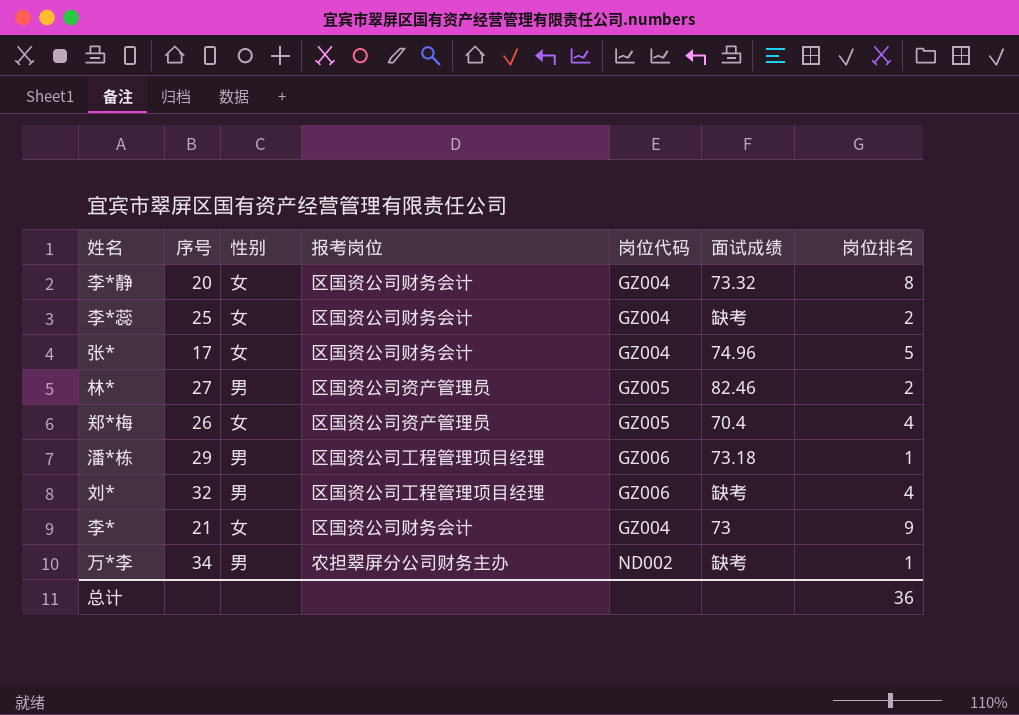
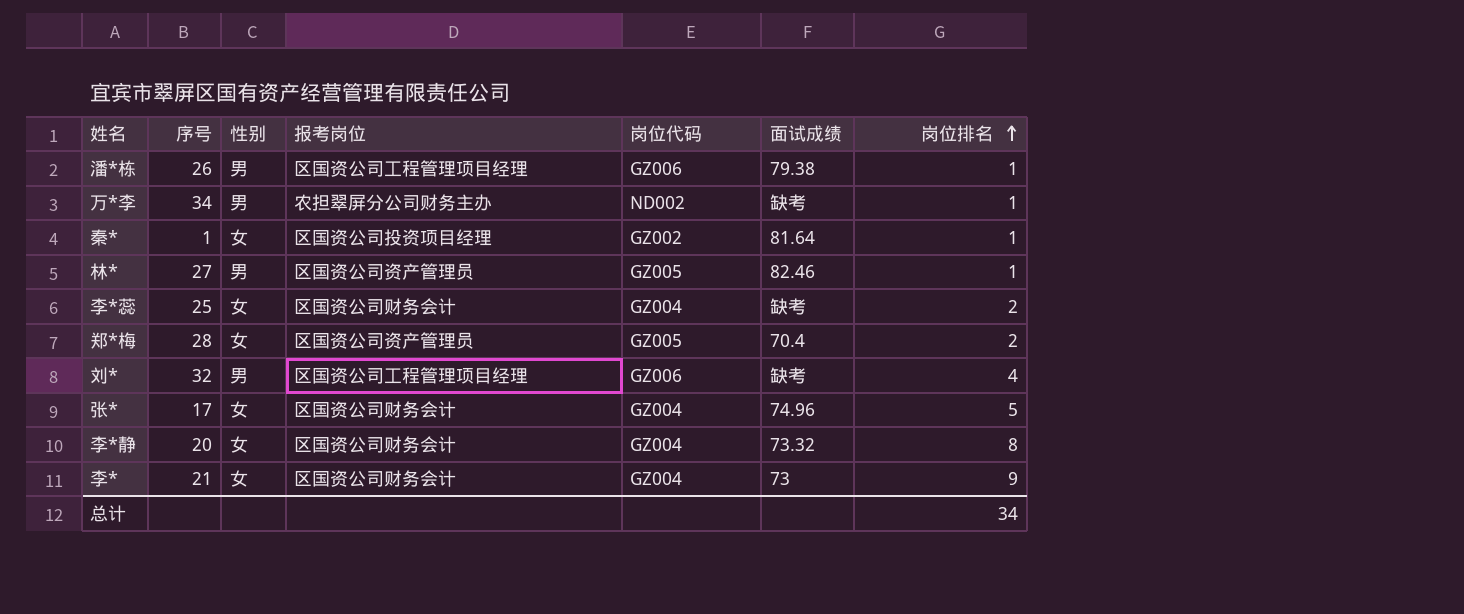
row order: none -> 岗位排名 ascending
潘*栋 | 序号: 29 -> 26
潘*栋 | 面试成绩: 73.18 -> 79.38
row 秦*: none -> 1 | 女 | 区国资公司投资项目经理 | GZ002 | 81.64 | 1
林* | 岗位排名: 2 -> 1
郑*梅 | 序号: 26 -> 28
郑*梅 | 岗位排名: 4 -> 2
总计 | 岗位排名: 36 -> 34

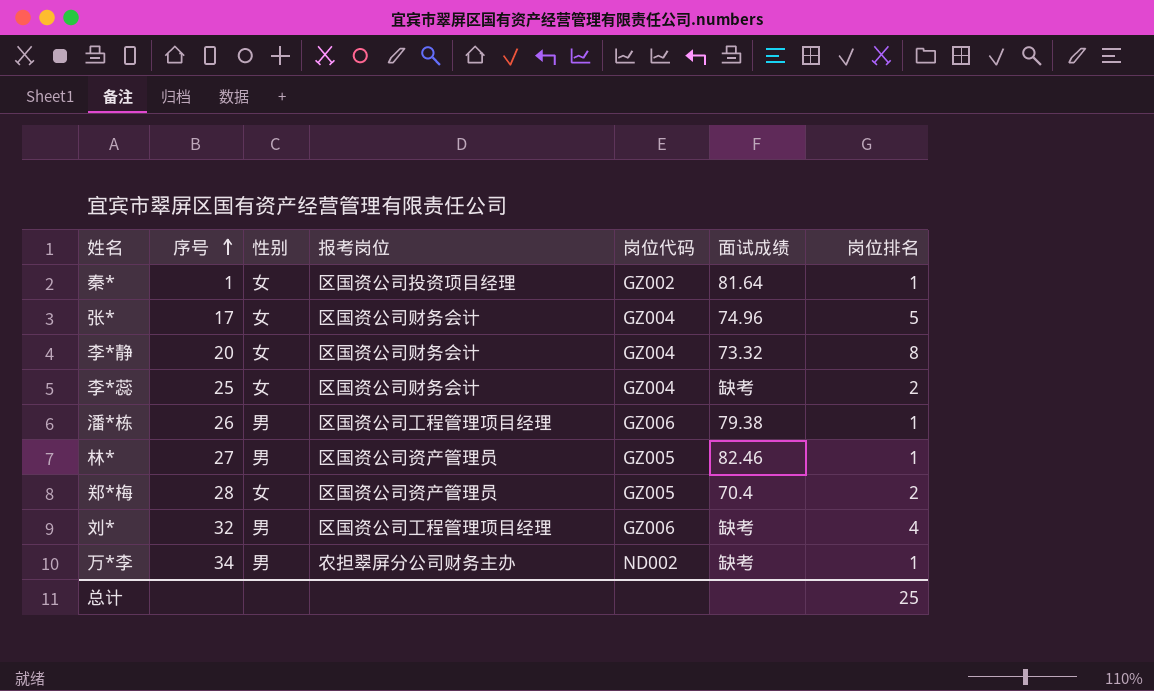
row order: 岗位排名 ascending -> 序号 ascending
row 李*: 21 | 女 | 区国资公司财务会计 | GZ004 | 73 | 9 -> none
总计 | 岗位排名: 34 -> 25

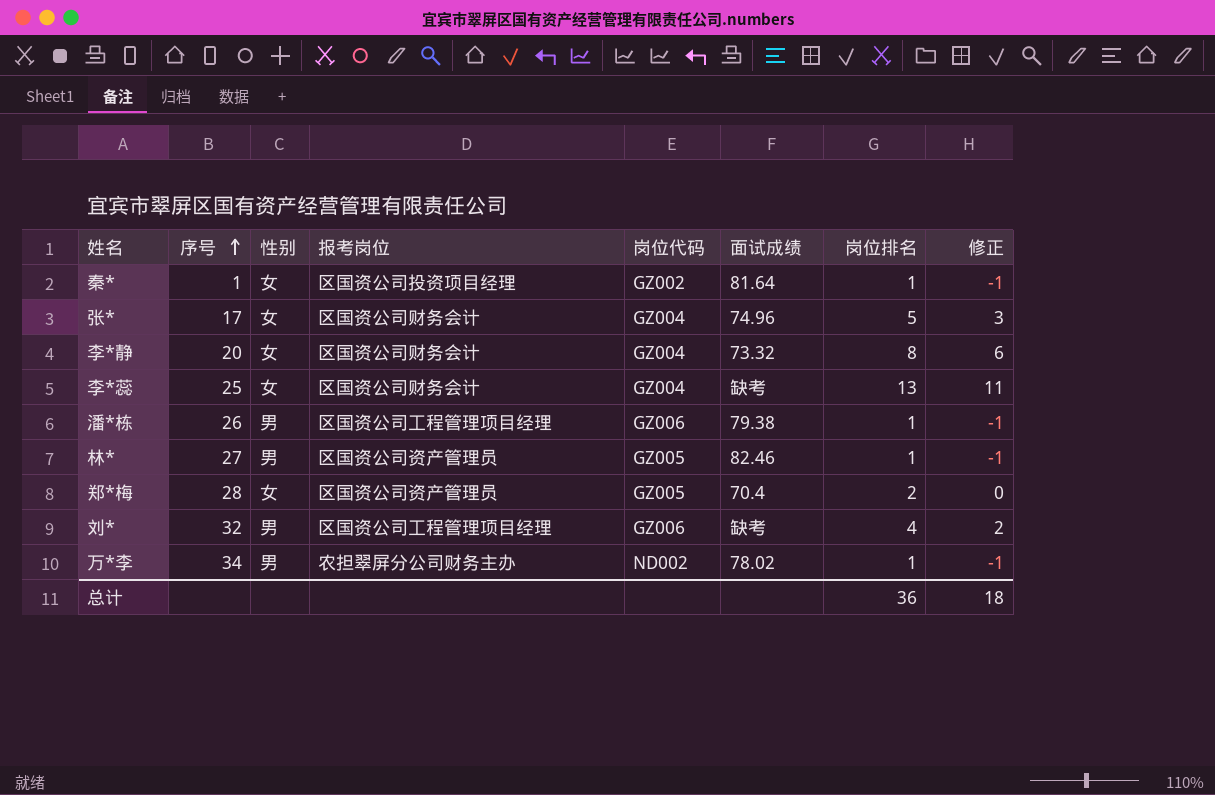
column 修正 | formula: none -> [岗位排名] - 2
李*蕊 | 岗位排名: 2 -> 13
万*李 | 面试成绩: 缺考 -> 78.02
总计 | 岗位排名: 25 -> 36

